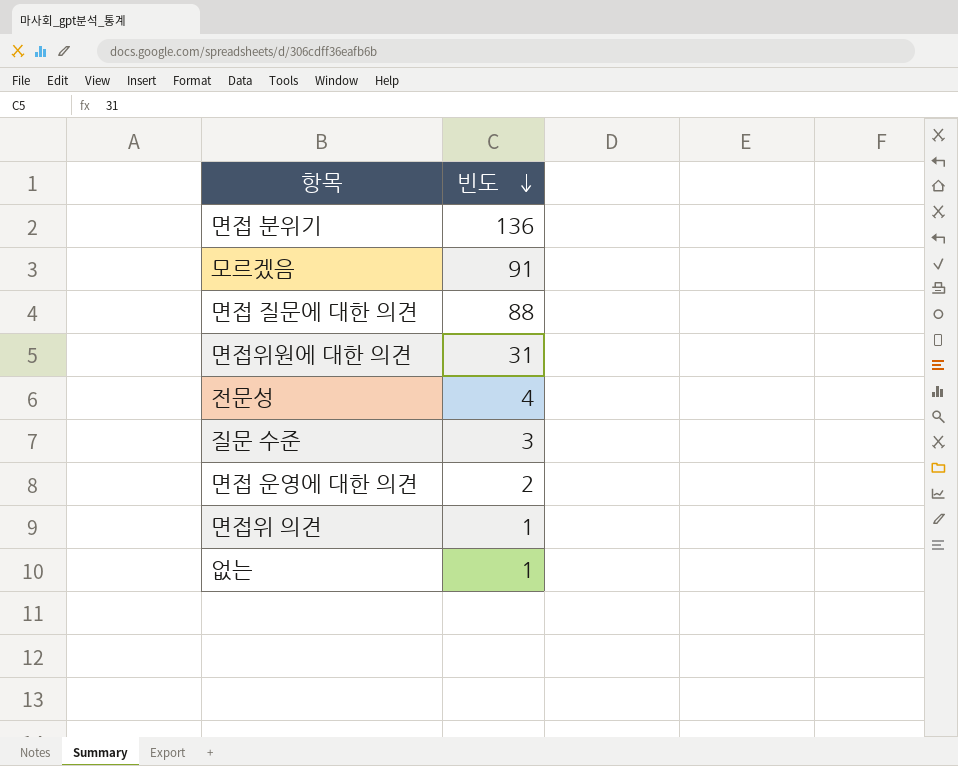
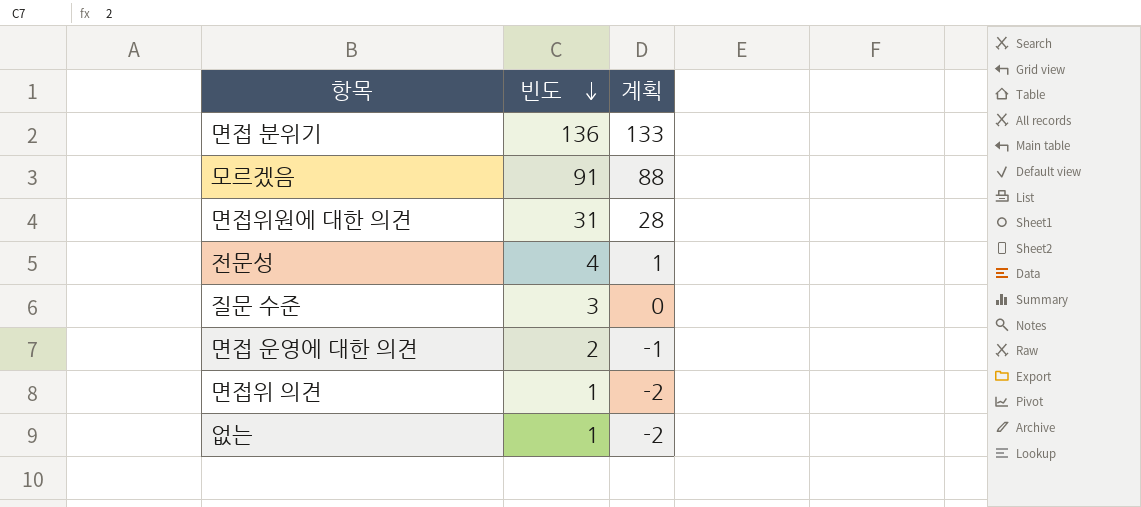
column 계획 | formula: none -> [빈도] - 3
row 면접 질문에 대한 의견: 88 -> none

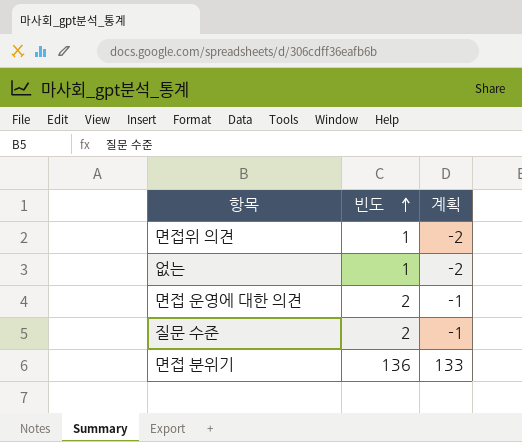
row order: 빈도 descending -> 빈도 ascending
row 모르겠음: 91 | 88 -> none
row 면접위원에 대한 의견: 31 | 28 -> none
row 전문성: 4 | 1 -> none
질문 수준 | 빈도: 3 -> 2
질문 수준 | 계획: 0 -> -1

